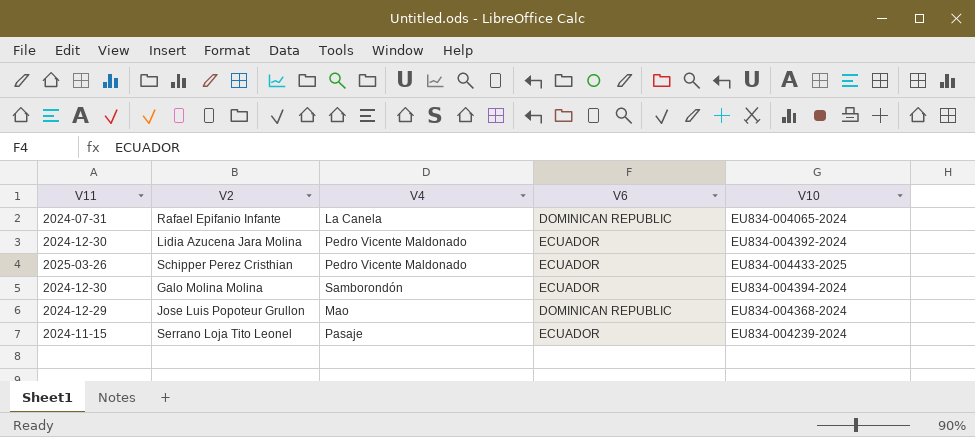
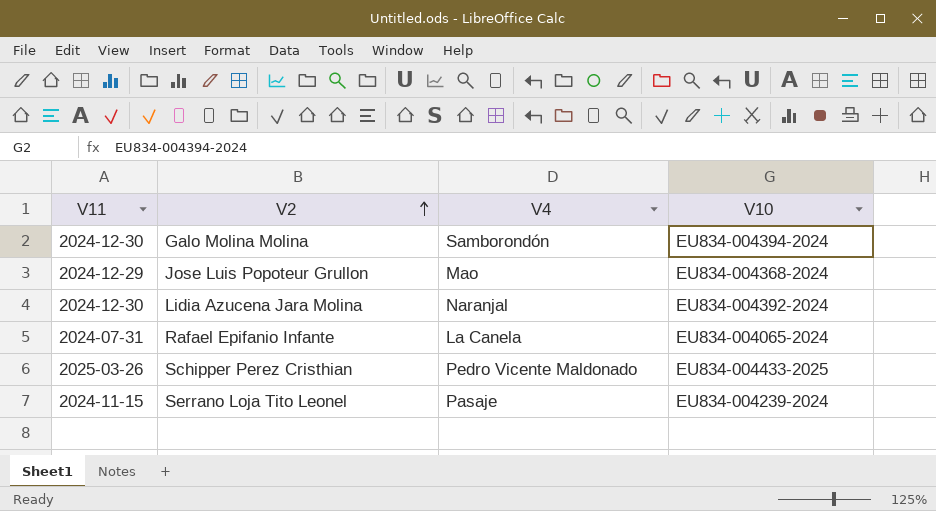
row order: none -> V2 ascending
column V6 | position: 4 -> none
Lidia Azucena Jara Molina | V4: Pedro Vicente Maldonado -> Naranjal

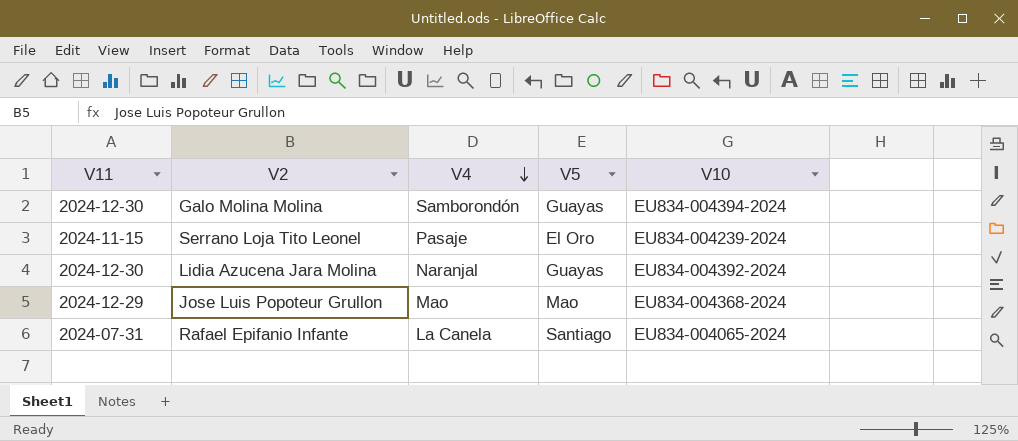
row order: V2 ascending -> V4 descending
column V5 | position: none -> 4
row Schipper Perez Cristhian: 2025-03-26 | Pedro Vicente Maldonado | EU834-004433-2025 -> none

